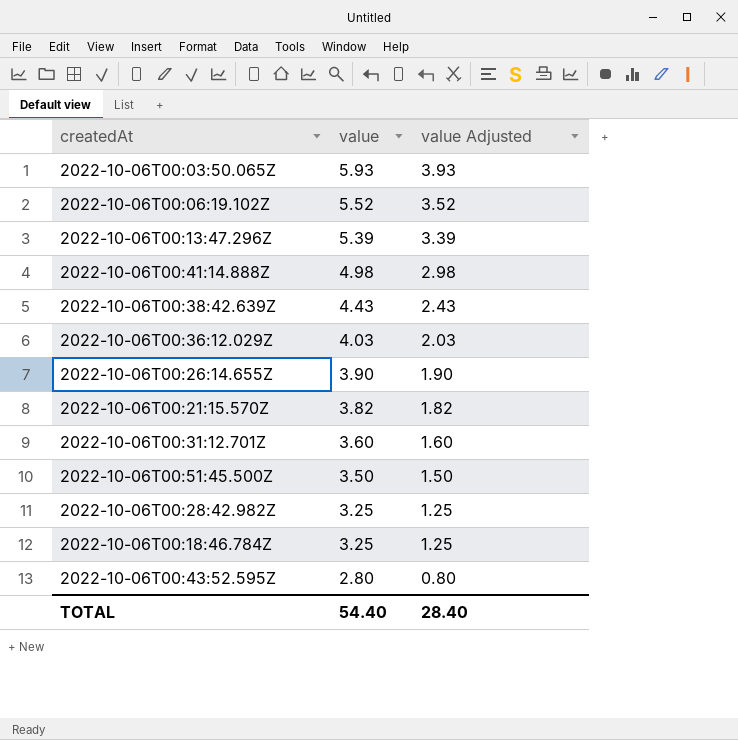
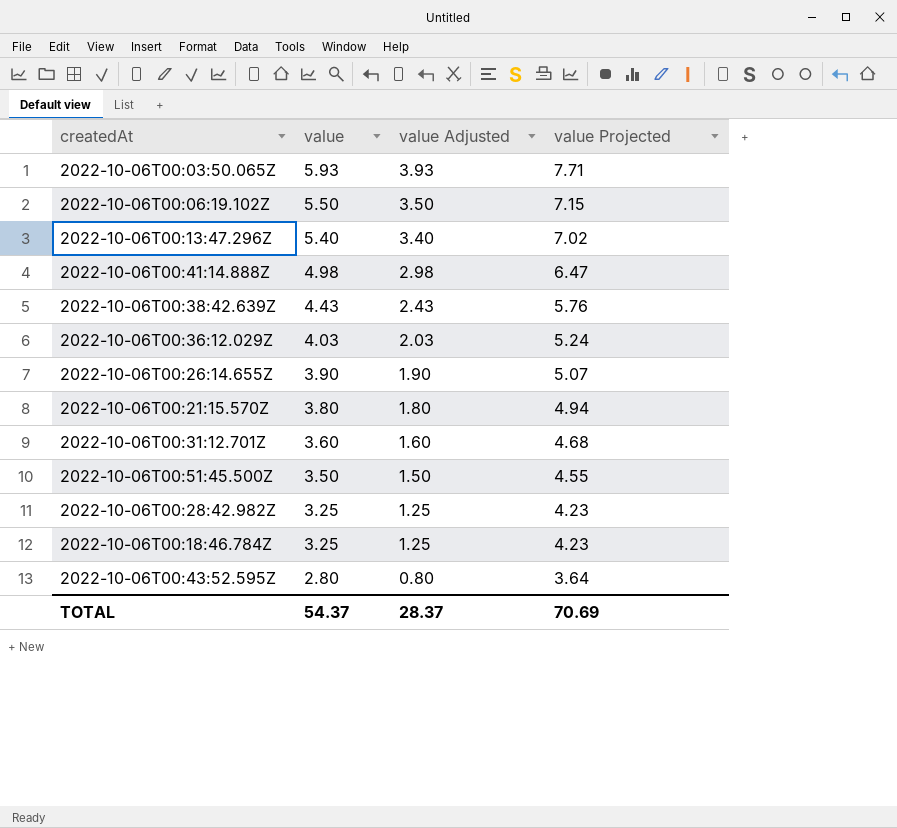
column value Projected | formula: none -> [value] * 1.3
2022-10-06T00:06:19.102Z | value: 5.52 -> 5.50
2022-10-06T00:06:19.102Z | value Adjusted: 3.52 -> 3.50
2022-10-06T00:13:47.296Z | value: 5.39 -> 5.40
2022-10-06T00:13:47.296Z | value Adjusted: 3.39 -> 3.40
2022-10-06T00:21:15.570Z | value: 3.82 -> 3.80
2022-10-06T00:21:15.570Z | value Adjusted: 1.82 -> 1.80
TOTAL | value: 54.40 -> 54.37
TOTAL | value Adjusted: 28.40 -> 28.37

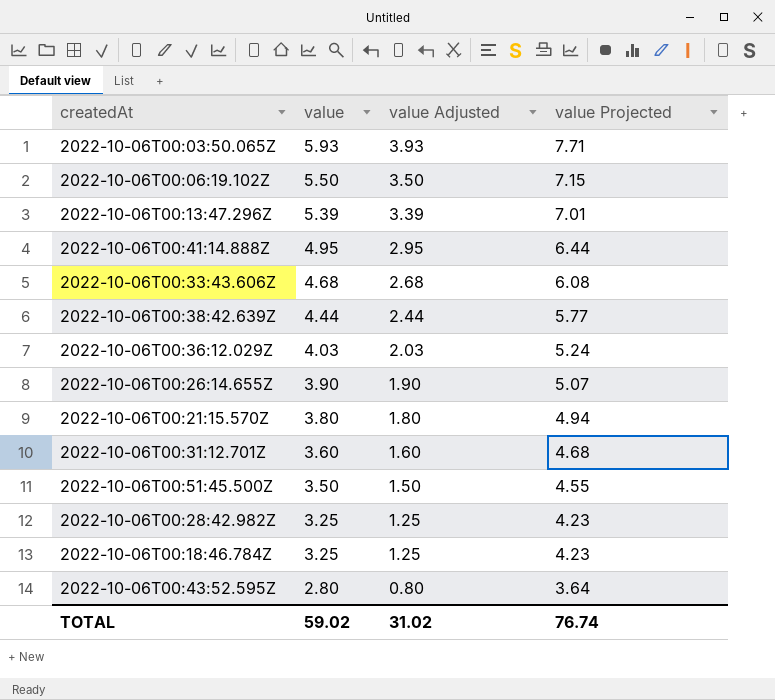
2022-10-06T00:13:47.296Z | value: 5.40 -> 5.39
2022-10-06T00:13:47.296Z | value Adjusted: 3.40 -> 3.39
2022-10-06T00:13:47.296Z | value Projected: 7.02 -> 7.01
2022-10-06T00:41:14.888Z | value: 4.98 -> 4.95
2022-10-06T00:41:14.888Z | value Adjusted: 2.98 -> 2.95
2022-10-06T00:41:14.888Z | value Projected: 6.47 -> 6.44
row 2022-10-06T00:33:43.606Z: none -> 4.68 | 2.68 | 6.08
2022-10-06T00:38:42.639Z | value: 4.43 -> 4.44
2022-10-06T00:38:42.639Z | value Adjusted: 2.43 -> 2.44
2022-10-06T00:38:42.639Z | value Projected: 5.76 -> 5.77
TOTAL | value: 54.37 -> 59.02
TOTAL | value Adjusted: 28.37 -> 31.02
TOTAL | value Projected: 70.69 -> 76.74

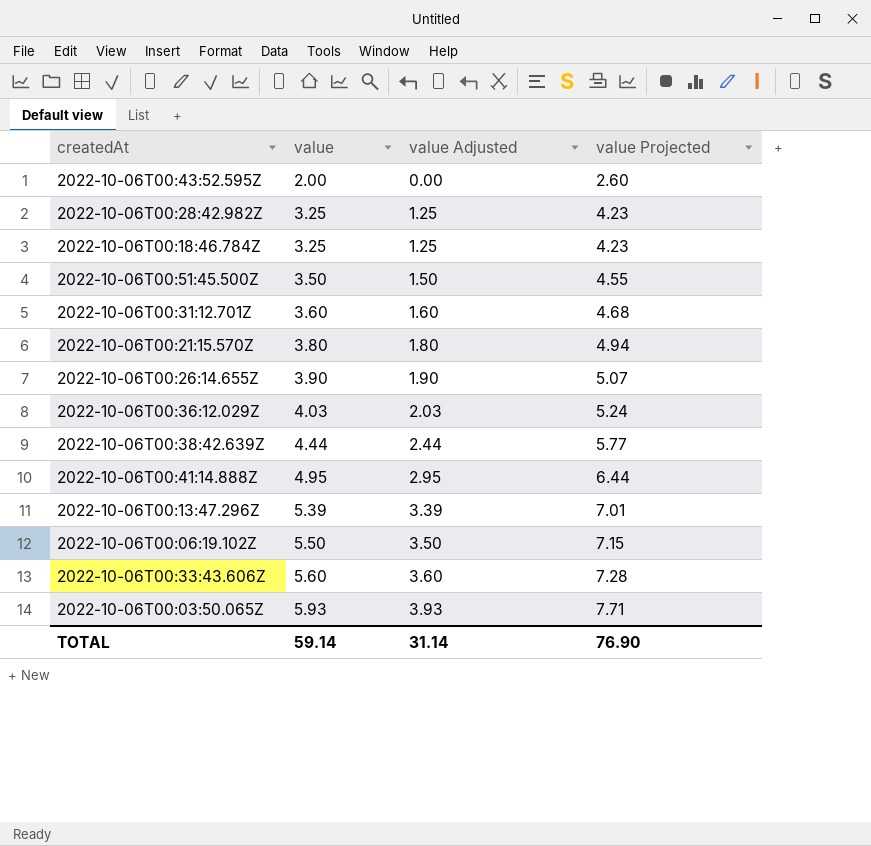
row order: value descending -> value ascending
2022-10-06T00:43:52.595Z | value: 2.80 -> 2.00
2022-10-06T00:43:52.595Z | value Adjusted: 0.80 -> 0.00
2022-10-06T00:43:52.595Z | value Projected: 3.64 -> 2.60
2022-10-06T00:33:43.606Z | value: 4.68 -> 5.60
2022-10-06T00:33:43.606Z | value Adjusted: 2.68 -> 3.60
2022-10-06T00:33:43.606Z | value Projected: 6.08 -> 7.28
TOTAL | value: 59.02 -> 59.14
TOTAL | value Adjusted: 31.02 -> 31.14
TOTAL | value Projected: 76.74 -> 76.90

